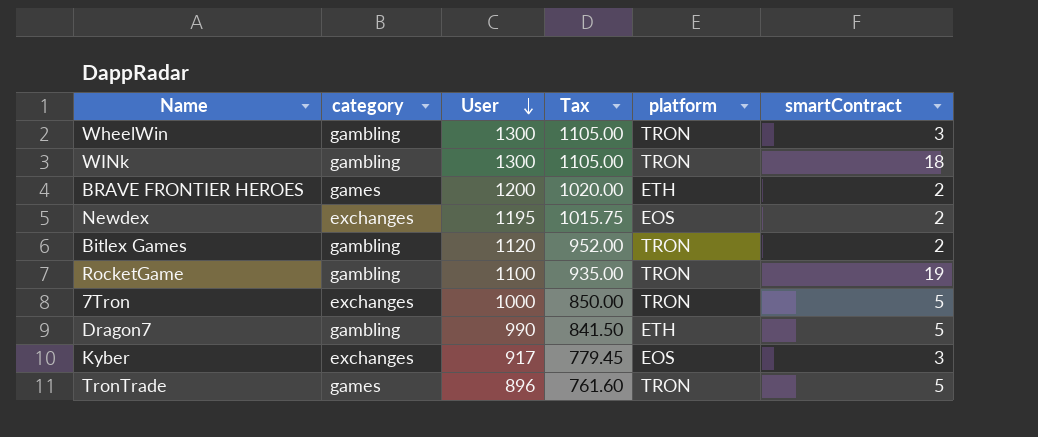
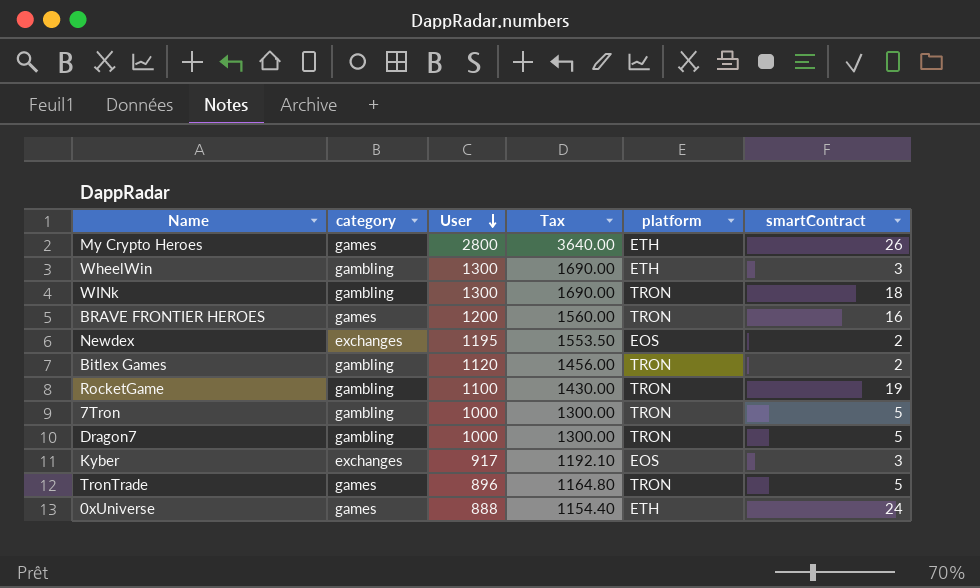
column Tax | formula: [User] * 0.85 -> [User] * 1.3
row My Crypto Heroes: none -> games | 2800 | 3640.00 | ETH | 26
WheelWin | platform: TRON -> ETH
BRAVE FRONTIER HEROES | platform: ETH -> TRON
BRAVE FRONTIER HEROES | smartContract: 2 -> 16
7Tron | category: exchanges -> gambling
Dragon7 | User: 990 -> 1000
Dragon7 | platform: ETH -> TRON
row 0xUniverse: none -> games | 888 | 1154.40 | ETH | 24

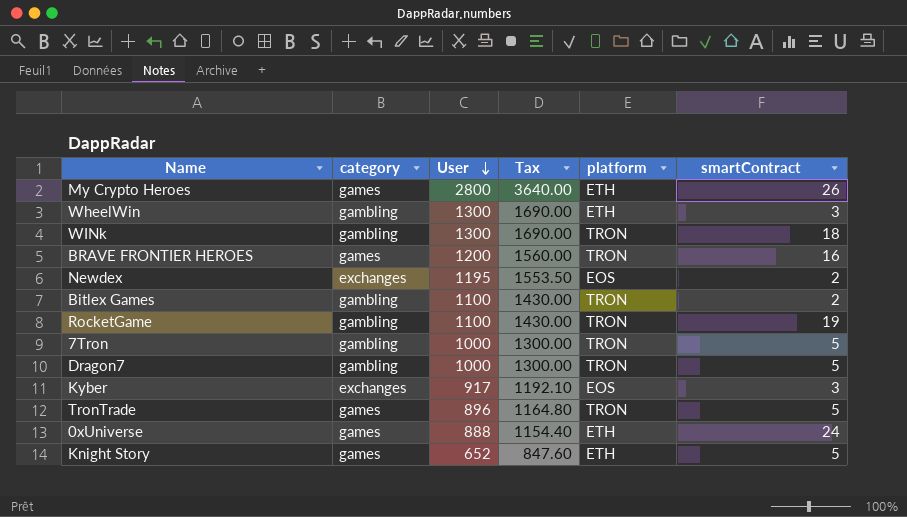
Bitlex Games | User: 1120 -> 1100
Bitlex Games | Tax: 1456.00 -> 1430.00
row Knight Story: none -> games | 652 | 847.60 | ETH | 5

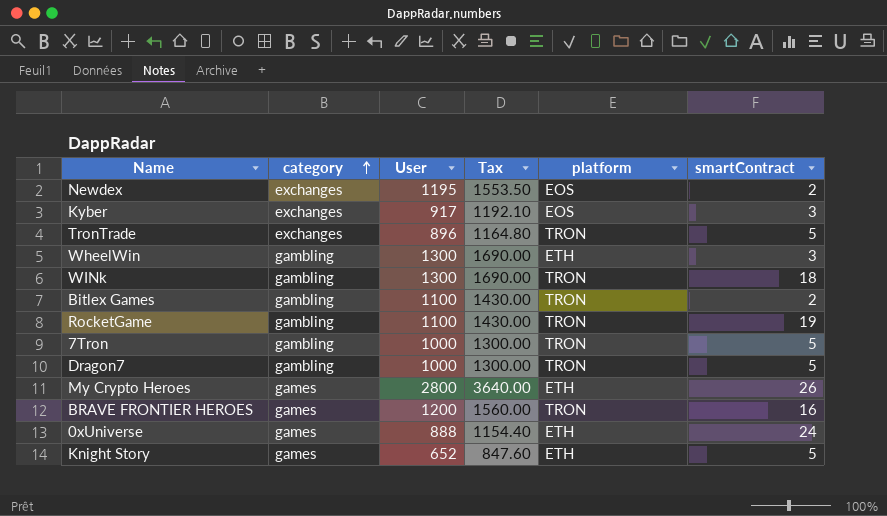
row order: User descending -> category ascending
TronTrade | category: games -> exchanges

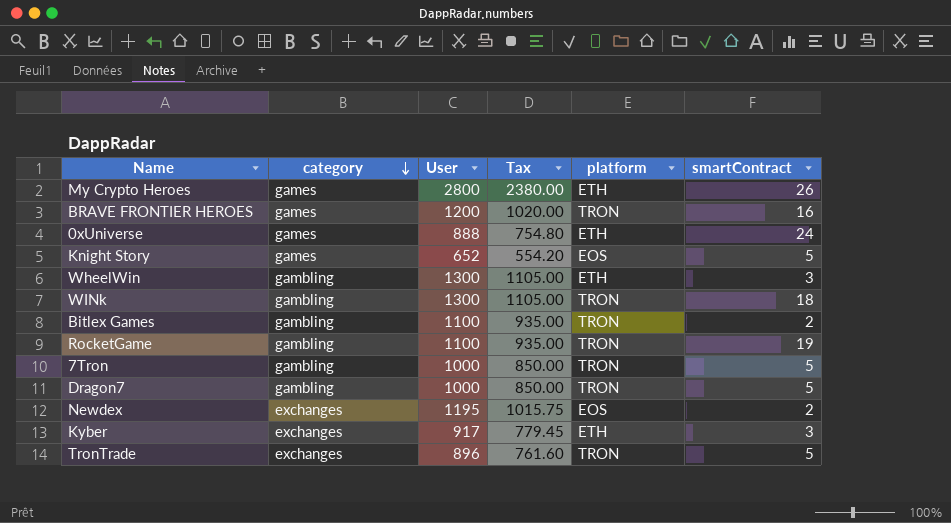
row order: category ascending -> category descending
column Tax | formula: [User] * 1.3 -> [User] * 0.85
Knight Story | platform: ETH -> EOS
Kyber | platform: EOS -> ETH

